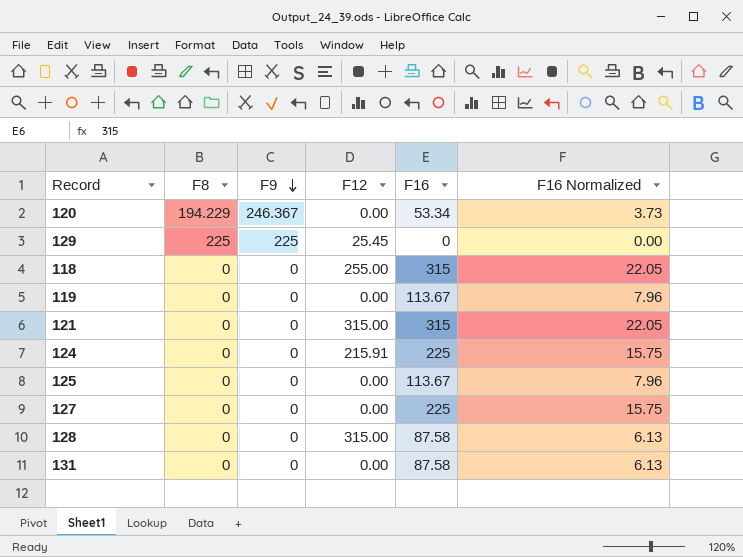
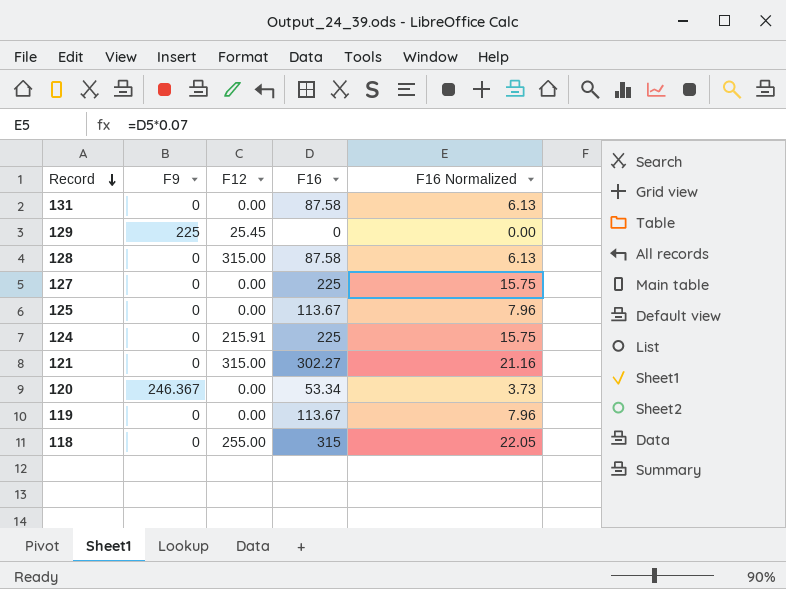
row order: F9 descending -> Record descending
column F8 | position: 2 -> none
121 | F16: 315 -> 302.27
121 | F16 Normalized: 22.05 -> 21.16

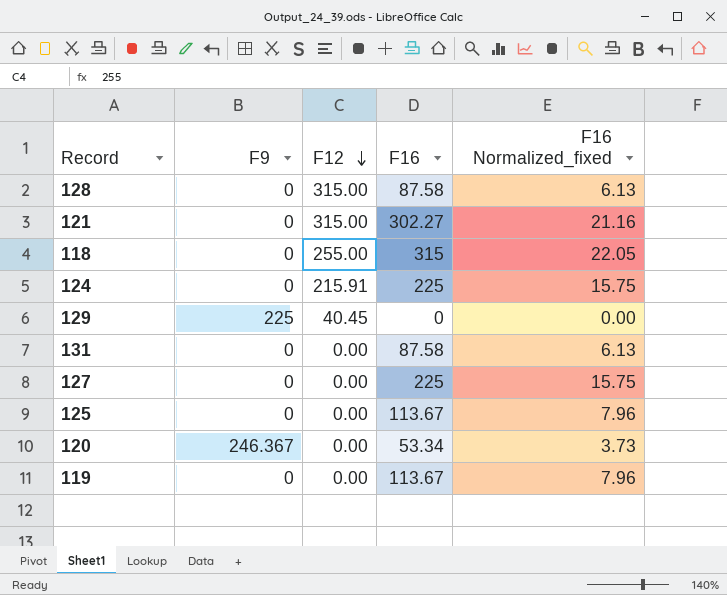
row order: Record descending -> F12 descending
column name: F16 Normalized -> F16 Normalized_fixed
129 | F12: 25.45 -> 40.45

